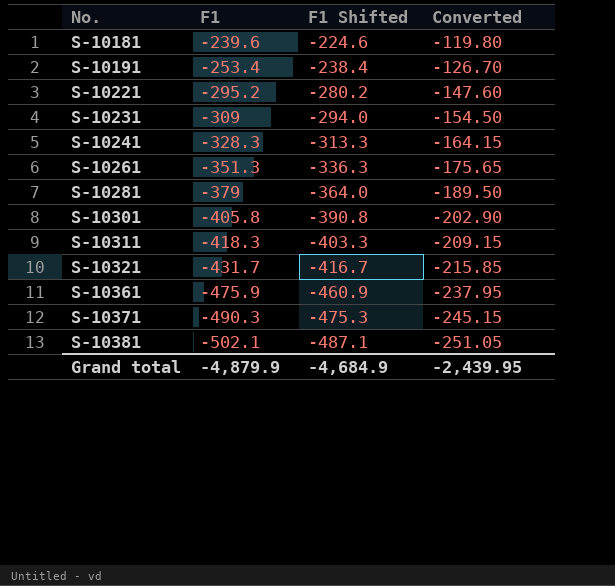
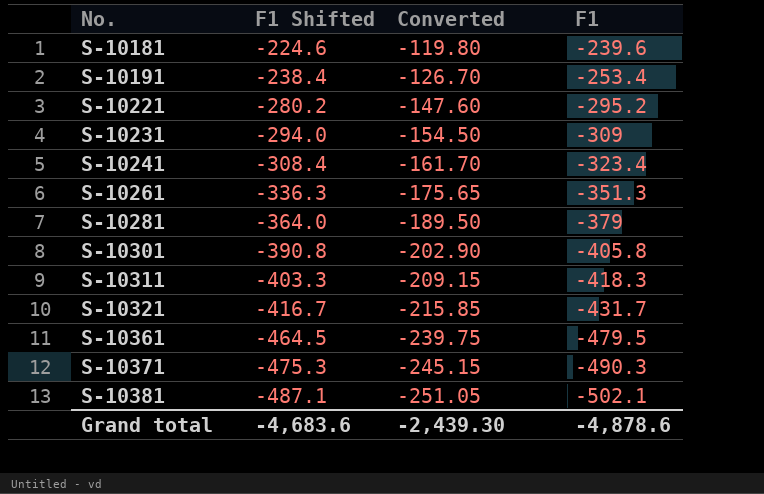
column F1 | position: 2 -> 4
S-10241 | F1 Shifted: -313.3 -> -308.4
S-10241 | Converted: -164.15 -> -161.70
S-10241 | F1: -328.3 -> -323.4
S-10361 | F1 Shifted: -460.9 -> -464.5
S-10361 | Converted: -237.95 -> -239.75
S-10361 | F1: -475.9 -> -479.5
Grand total | F1 Shifted: -4,684.9 -> -4,683.6
Grand total | Converted: -2,439.95 -> -2,439.30
Grand total | F1: -4,879.9 -> -4,878.6

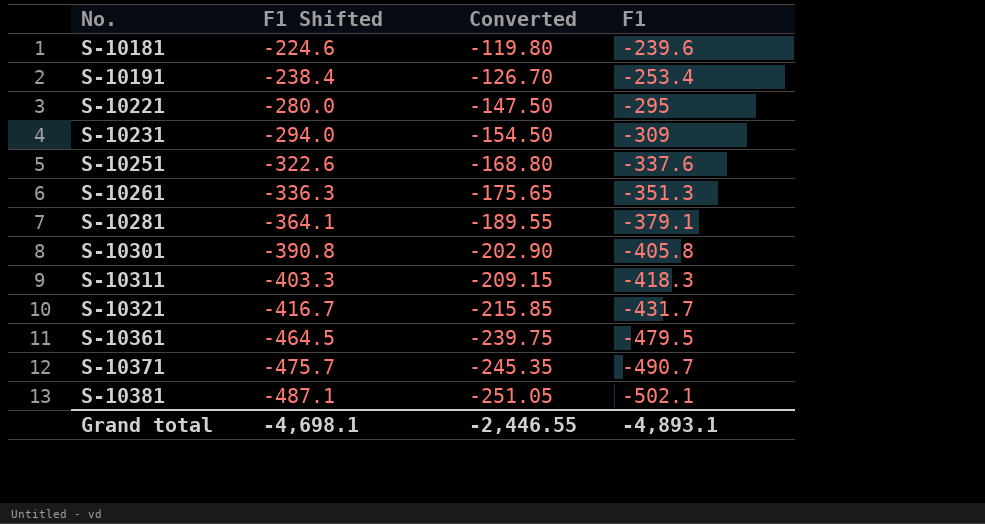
row S-10241: -308.4 | -161.70 | -323.4 -> none
S-10221 | F1 Shifted: -280.2 -> -280.0
S-10221 | Converted: -147.60 -> -147.50
S-10221 | F1: -295.2 -> -295
row S-10251: none -> -322.6 | -168.80 | -337.6
S-10281 | F1 Shifted: -364.0 -> -364.1
S-10281 | Converted: -189.50 -> -189.55
S-10281 | F1: -379 -> -379.1
S-10371 | F1 Shifted: -475.3 -> -475.7
S-10371 | Converted: -245.15 -> -245.35
S-10371 | F1: -490.3 -> -490.7
Grand total | F1 Shifted: -4,683.6 -> -4,698.1
Grand total | Converted: -2,439.30 -> -2,446.55
Grand total | F1: -4,878.6 -> -4,893.1

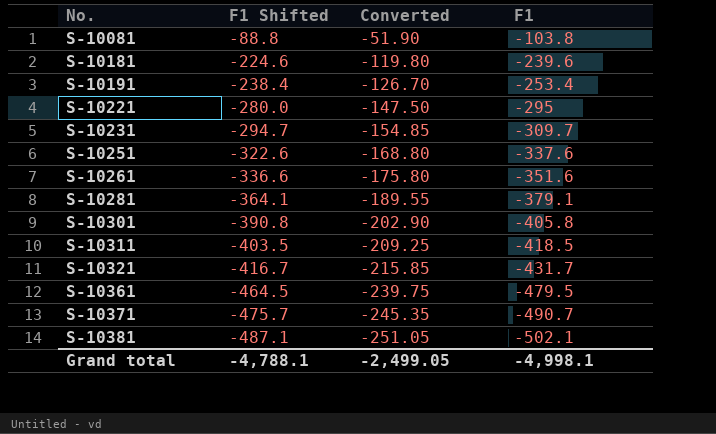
row S-10081: none -> -88.8 | -51.90 | -103.8
S-10231 | F1 Shifted: -294.0 -> -294.7
S-10231 | Converted: -154.50 -> -154.85
S-10231 | F1: -309 -> -309.7
S-10261 | F1 Shifted: -336.3 -> -336.6
S-10261 | Converted: -175.65 -> -175.80
S-10261 | F1: -351.3 -> -351.6
S-10311 | F1 Shifted: -403.3 -> -403.5
S-10311 | Converted: -209.15 -> -209.25
S-10311 | F1: -418.3 -> -418.5
Grand total | F1 Shifted: -4,698.1 -> -4,788.1
Grand total | Converted: -2,446.55 -> -2,499.05
Grand total | F1: -4,893.1 -> -4,998.1

